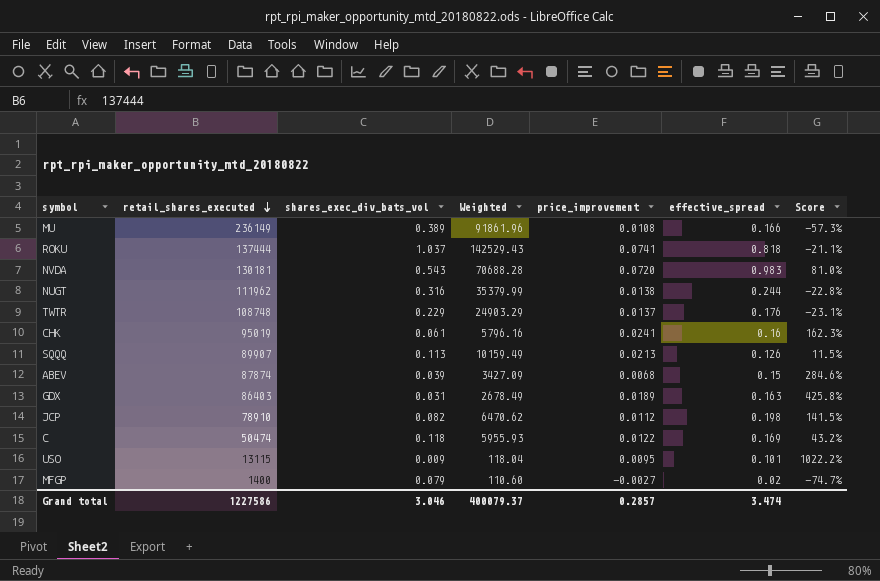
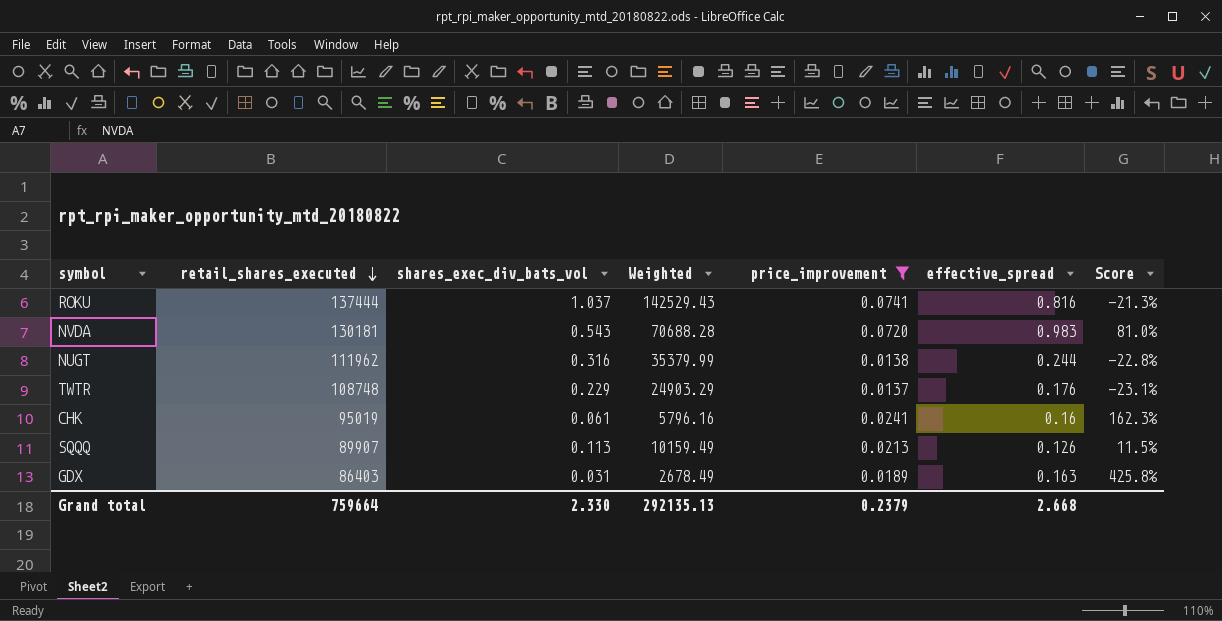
filter: none -> price_improvement >= 0.0137
ROKU | effective_spread: 0.818 -> 0.816
ROKU | Score: -21.1% -> -21.3%
Grand total | retail_shares_executed: 1227586 -> 759664
Grand total | shares_exec_div_bats_vol: 3.046 -> 2.330
Grand total | Weighted: 400079.37 -> 292135.13
Grand total | price_improvement: 0.2857 -> 0.2379
Grand total | effective_spread: 3.474 -> 2.668

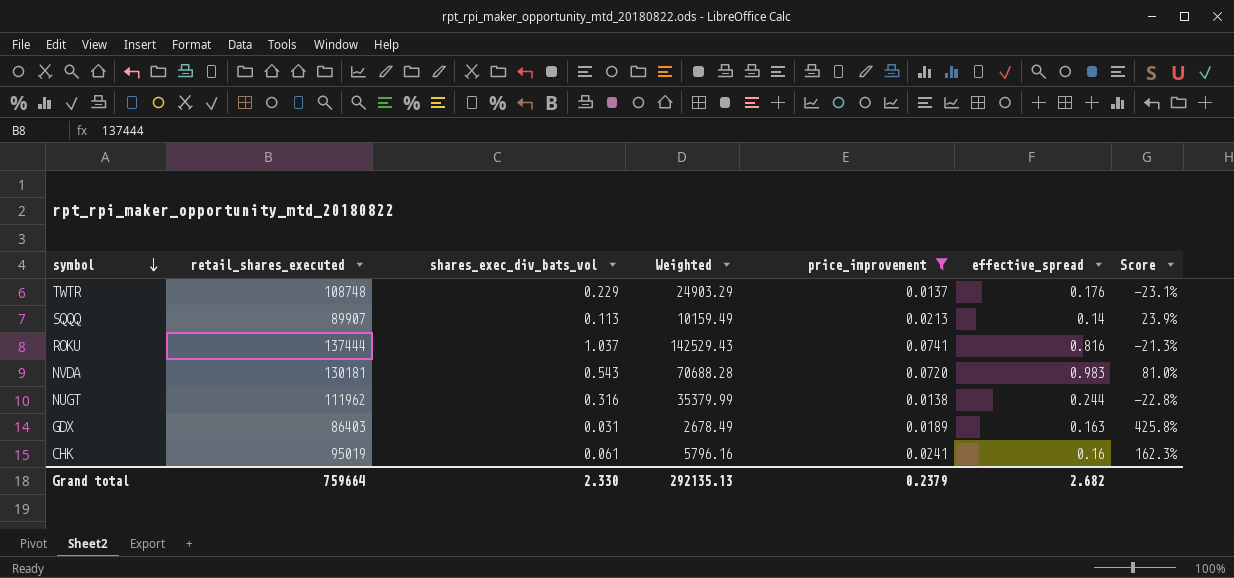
row order: retail_shares_executed descending -> symbol descending
SQQQ | effective_spread: 0.126 -> 0.14
SQQQ | Score: 11.5% -> 23.9%
Grand total | effective_spread: 2.668 -> 2.682

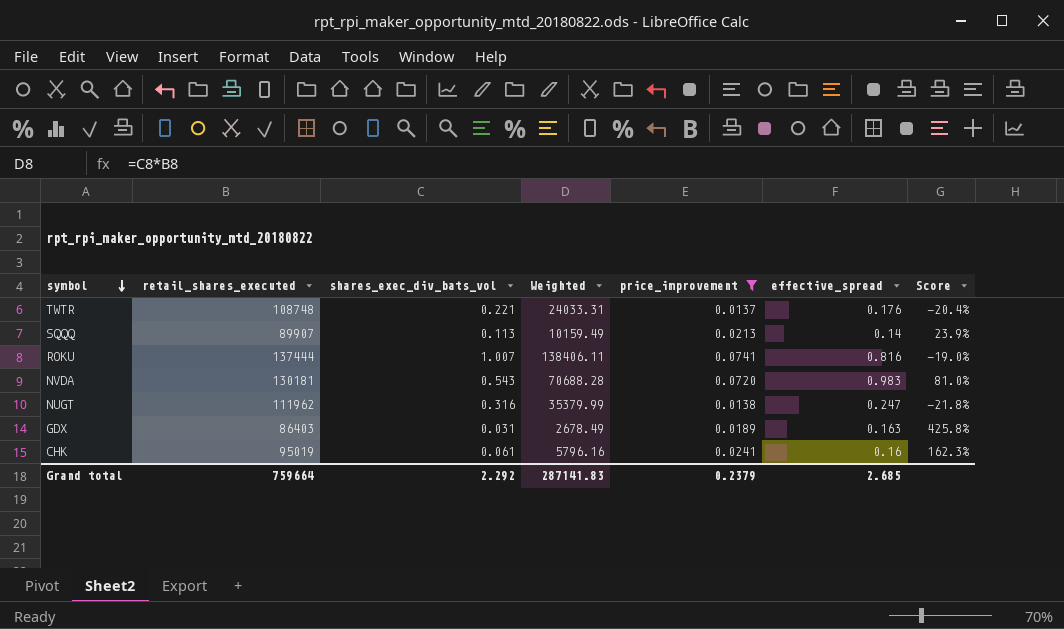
TWTR | shares_exec_div_bats_vol: 0.229 -> 0.221
TWTR | Weighted: 24903.29 -> 24033.31
TWTR | Score: -23.1% -> -20.4%
ROKU | shares_exec_div_bats_vol: 1.037 -> 1.007
ROKU | Weighted: 142529.43 -> 138406.11
ROKU | Score: -21.3% -> -19.0%
NUGT | effective_spread: 0.244 -> 0.247
NUGT | Score: -22.8% -> -21.8%
Grand total | shares_exec_div_bats_vol: 2.330 -> 2.292
Grand total | Weighted: 292135.13 -> 287141.83
Grand total | effective_spread: 2.682 -> 2.685

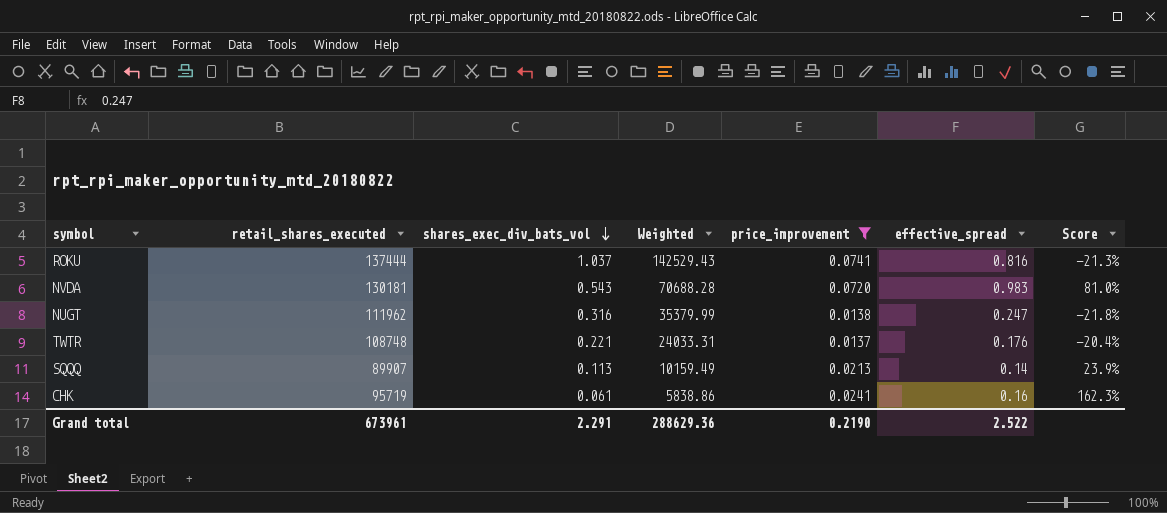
row order: symbol descending -> shares_exec_div_bats_vol descending
row GDX: 86403 | 0.031 | 2678.49 | 0.0189 | 0.163 | 425.8% -> none
ROKU | shares_exec_div_bats_vol: 1.007 -> 1.037
ROKU | Weighted: 138406.11 -> 142529.43
ROKU | Score: -19.0% -> -21.3%
CHK | retail_shares_executed: 95019 -> 95719
CHK | Weighted: 5796.16 -> 5838.86
Grand total | retail_shares_executed: 759664 -> 673961
Grand total | shares_exec_div_bats_vol: 2.292 -> 2.291
Grand total | Weighted: 287141.83 -> 288629.36
Grand total | price_improvement: 0.2379 -> 0.2190
Grand total | effective_spread: 2.685 -> 2.522

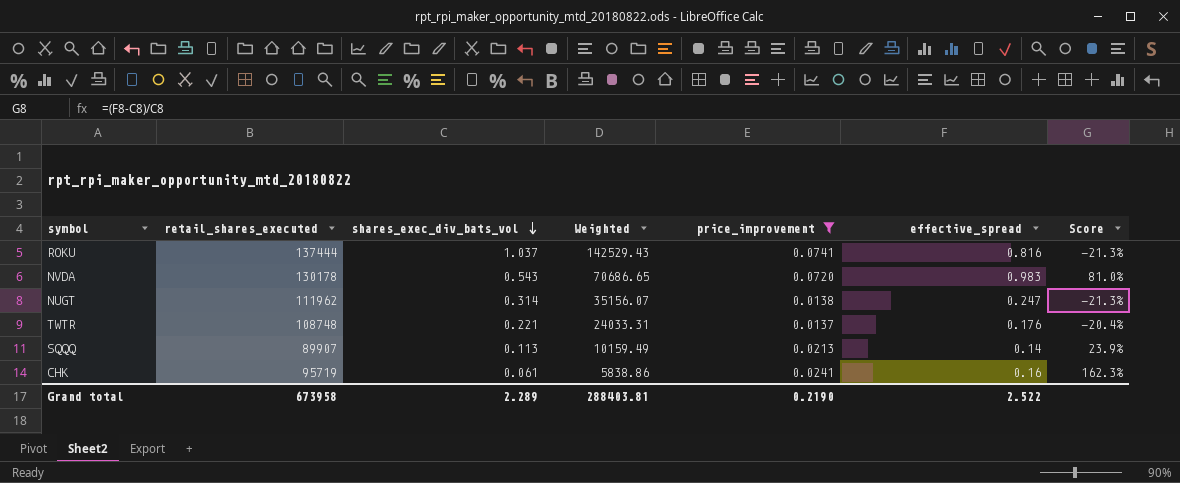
NVDA | retail_shares_executed: 130181 -> 130178
NVDA | Weighted: 70688.28 -> 70686.65
NUGT | shares_exec_div_bats_vol: 0.316 -> 0.314
NUGT | Weighted: 35379.99 -> 35156.07
NUGT | Score: -21.8% -> -21.3%
Grand total | retail_shares_executed: 673961 -> 673958
Grand total | shares_exec_div_bats_vol: 2.291 -> 2.289
Grand total | Weighted: 288629.36 -> 288403.81

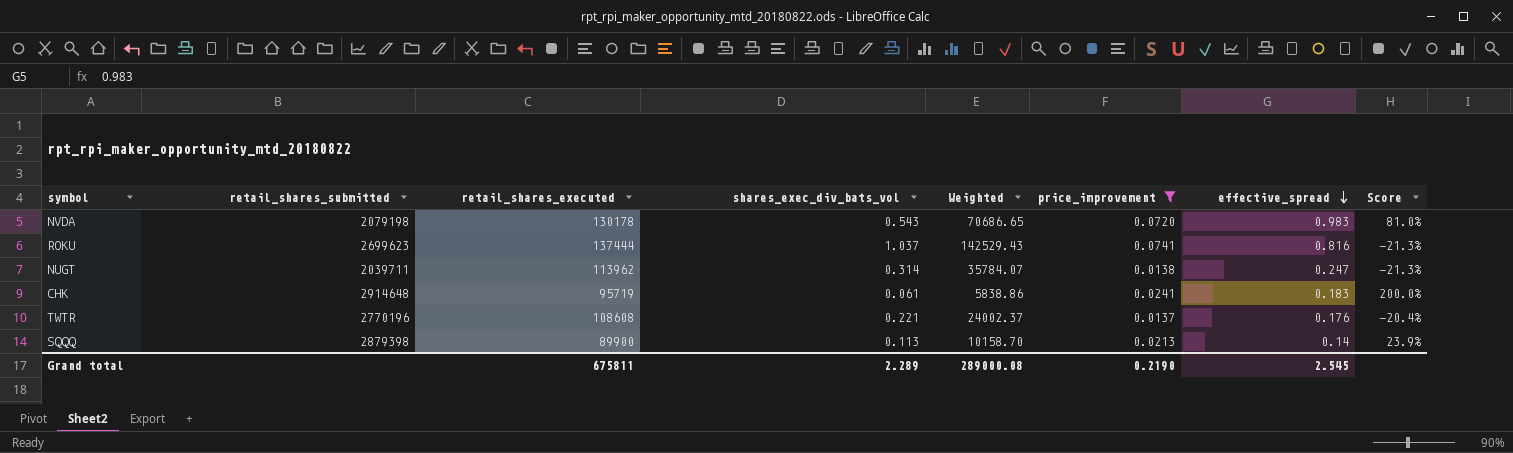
row order: shares_exec_div_bats_vol descending -> effective_spread descending
column retail_shares_submitted | position: none -> 2
NUGT | retail_shares_executed: 111962 -> 113962
NUGT | Weighted: 35156.07 -> 35784.07
CHK | effective_spread: 0.16 -> 0.183
CHK | Score: 162.3% -> 200.0%
TWTR | retail_shares_executed: 108748 -> 108608
TWTR | Weighted: 24033.31 -> 24002.37
SQQQ | retail_shares_executed: 89907 -> 89900
SQQQ | Weighted: 10159.49 -> 10158.70
Grand total | retail_shares_executed: 673958 -> 675811
Grand total | Weighted: 288403.81 -> 289000.08
Grand total | effective_spread: 2.522 -> 2.545

